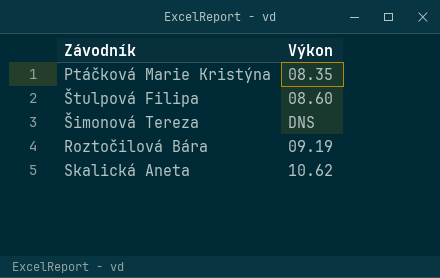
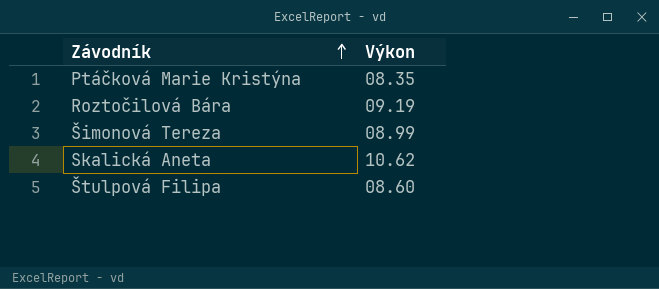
row order: none -> Závodník ascending
Šimonová Tereza | Výkon: DNS -> 08.99

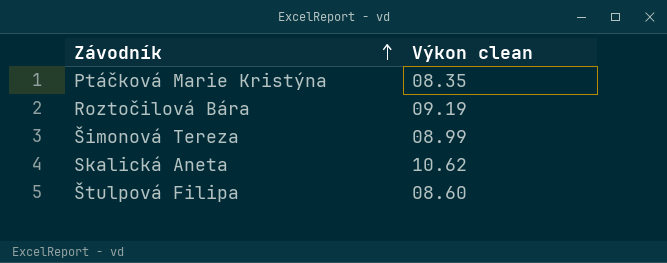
column name: Výkon -> Výkon clean

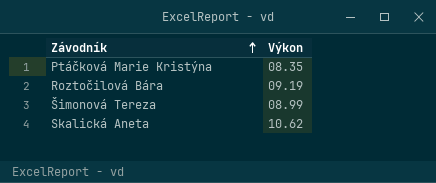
column name: Výkon clean -> Výkon
row Štulpová Filipa: 08.60 -> none

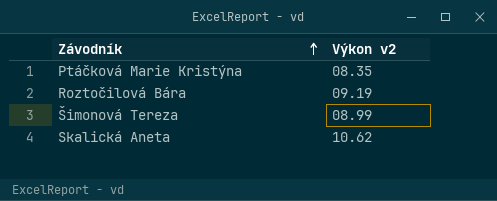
column name: Výkon -> Výkon v2

